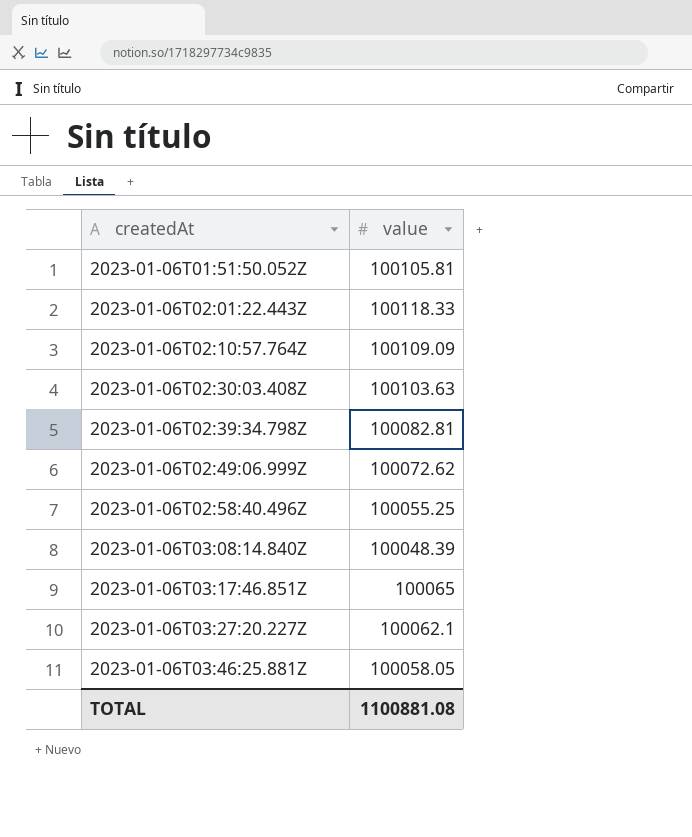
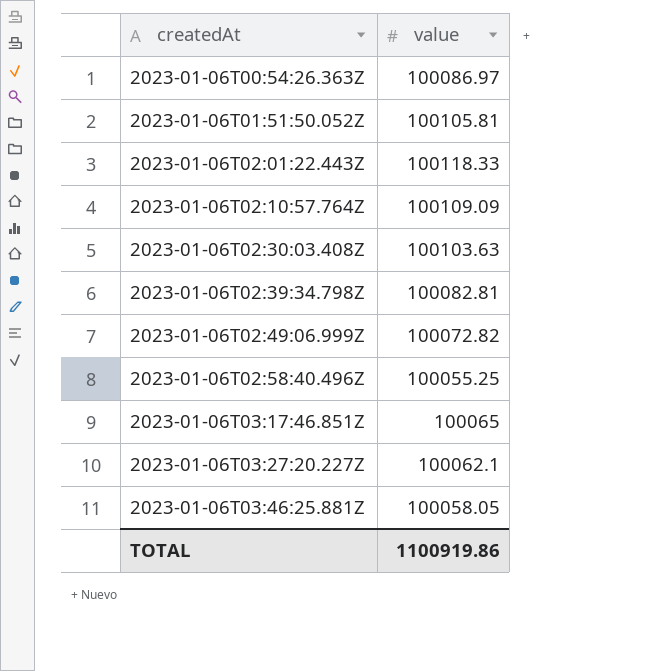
row 2023-01-06T03:08:14.840Z: 100048.39 -> none
row 2023-01-06T00:54:26.363Z: none -> 100086.97
2023-01-06T02:49:06.999Z | value: 100072.62 -> 100072.82
TOTAL | value: 1100881.08 -> 1100919.86

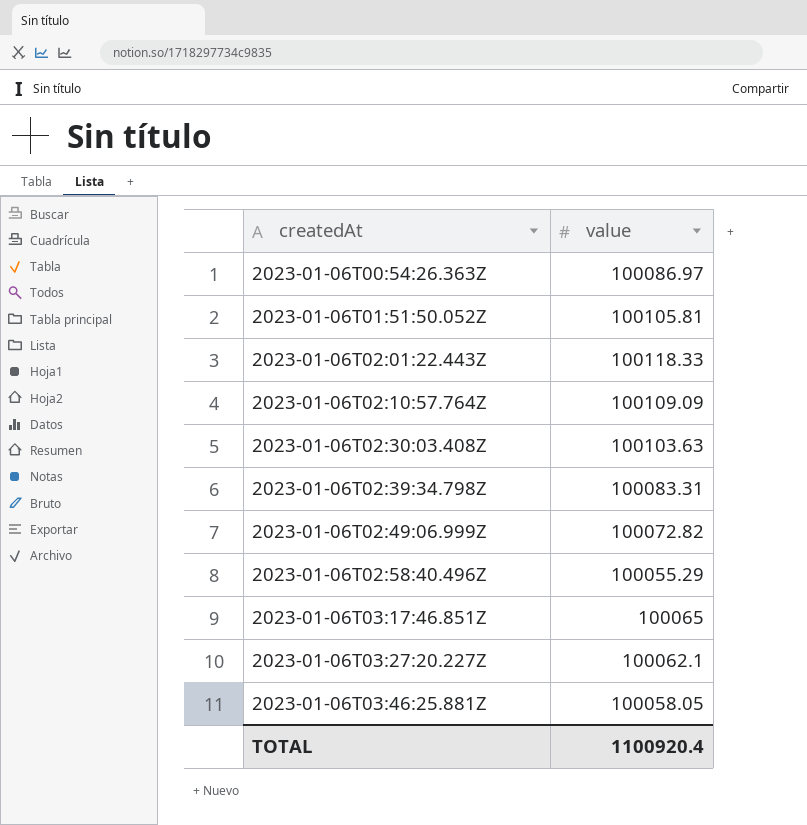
2023-01-06T02:39:34.798Z | value: 100082.81 -> 100083.31
2023-01-06T02:58:40.496Z | value: 100055.25 -> 100055.29
TOTAL | value: 1100919.86 -> 1100920.4

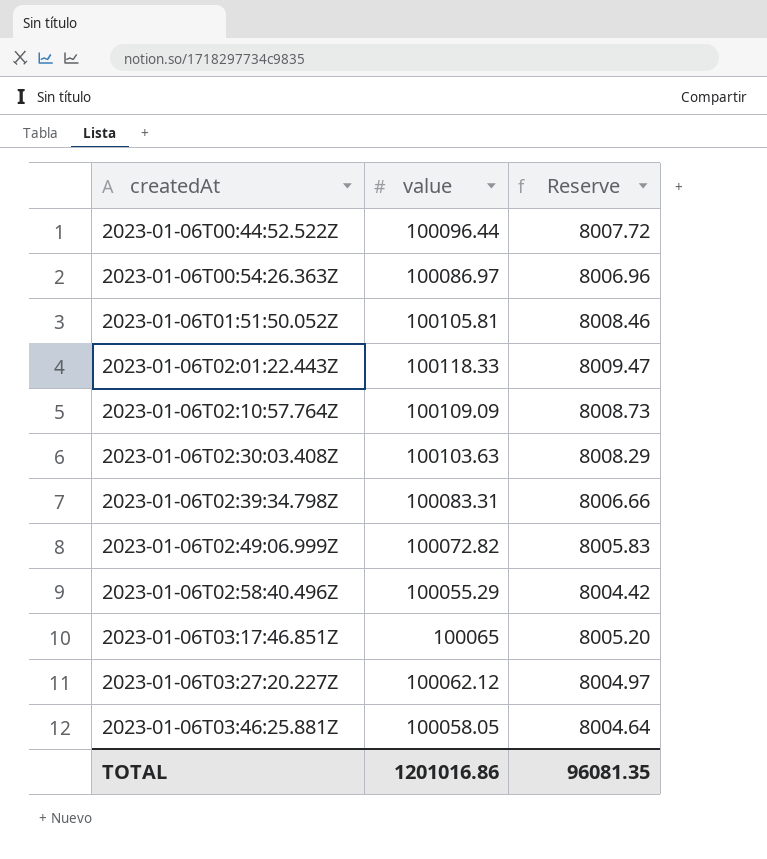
column Reserve | formula: none -> [value] * 0.08
row 2023-01-06T00:44:52.522Z: none -> 100096.44 | 8007.72
2023-01-06T03:27:20.227Z | value: 100062.1 -> 100062.12
TOTAL | value: 1100920.4 -> 1201016.86

